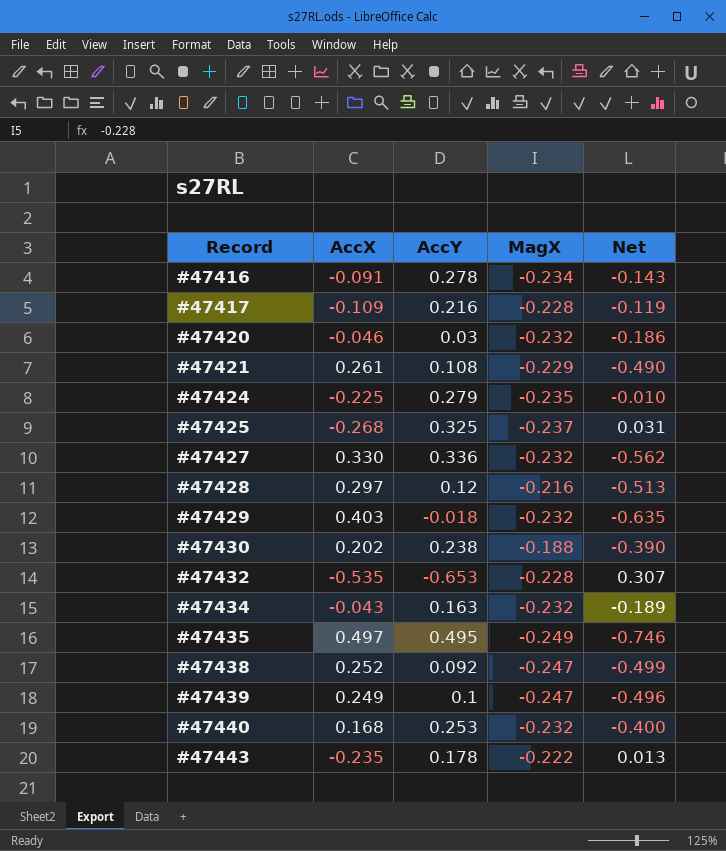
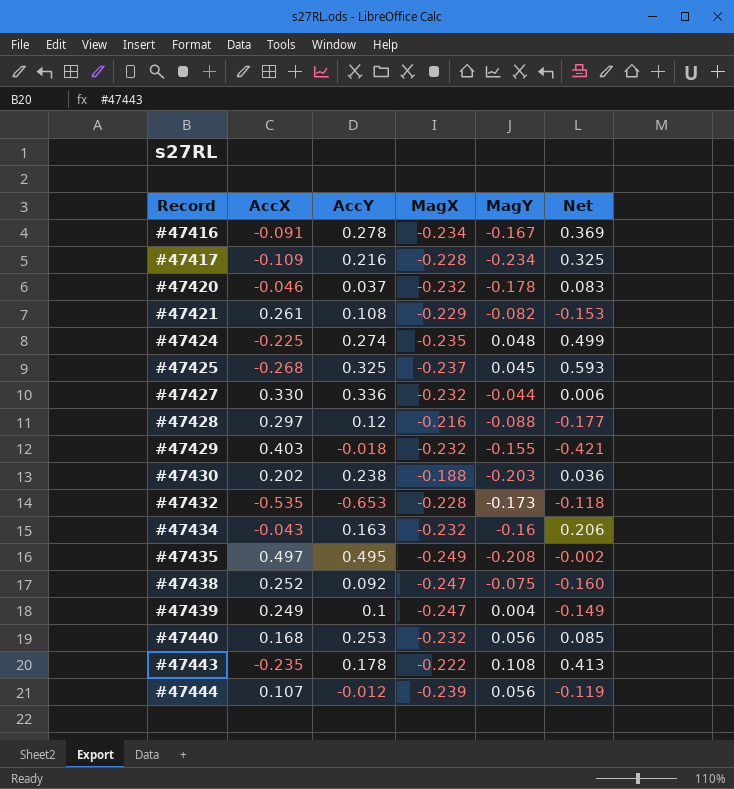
column MagY | position: none -> 5
column Net | formula: [MagX] - [AccX] -> [AccY] - [AccX]
#47420 | AccY: 0.03 -> 0.037
#47424 | AccY: 0.279 -> 0.274
row #47444: none -> 0.107 | -0.012 | -0.239 | 0.056 | -0.119

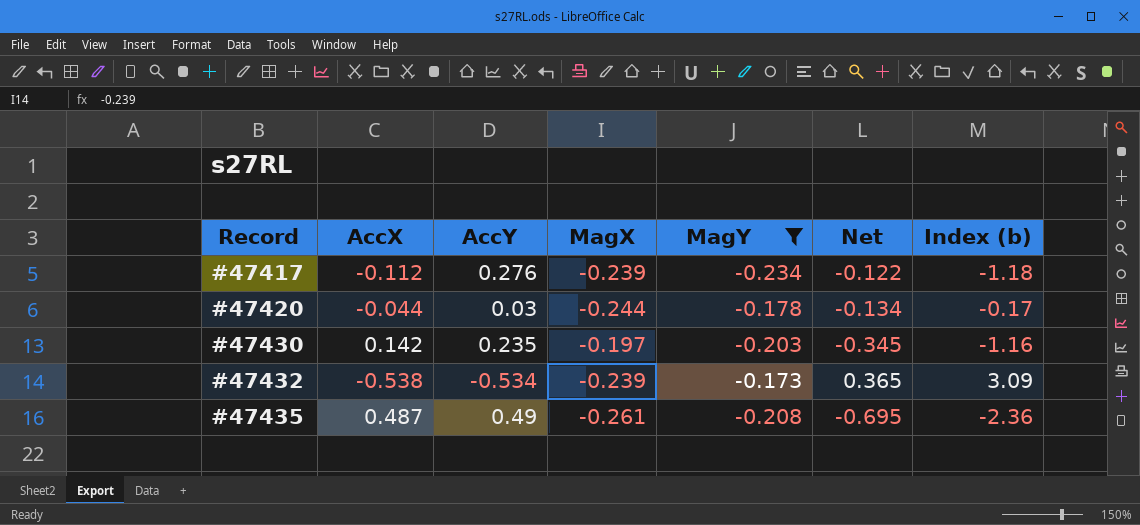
filter: none -> MagY <= -0.173
column Net | formula: [AccY] - [AccX] -> [MagY] - [AccX]
column Index (b) | formula: none -> [AccY] / [MagY]
#47417 | AccX: -0.109 -> -0.112
#47417 | AccY: 0.216 -> 0.276
#47417 | MagX: -0.228 -> -0.239
#47420 | AccX: -0.046 -> -0.044
#47420 | AccY: 0.037 -> 0.03
#47420 | MagX: -0.232 -> -0.244
#47430 | AccX: 0.202 -> 0.142
#47430 | AccY: 0.238 -> 0.235
#47430 | MagX: -0.188 -> -0.197
#47432 | AccX: -0.535 -> -0.538
#47432 | AccY: -0.653 -> -0.534
#47432 | MagX: -0.228 -> -0.239
#47435 | AccX: 0.497 -> 0.487
#47435 | AccY: 0.495 -> 0.49
#47435 | MagX: -0.249 -> -0.261

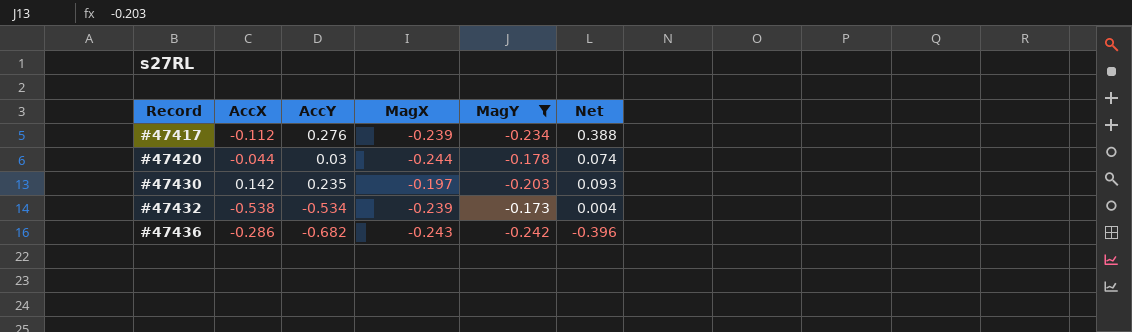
column Index (b) | formula: [AccY] / [MagY] -> none
column Net | formula: [MagY] - [AccX] -> [AccY] - [AccX]
row #47435: 0.487 | 0.49 | -0.261 | -0.208 | -0.695 | -2.36 -> none
row #47436: none -> -0.286 | -0.682 | -0.243 | -0.242 | -0.396

